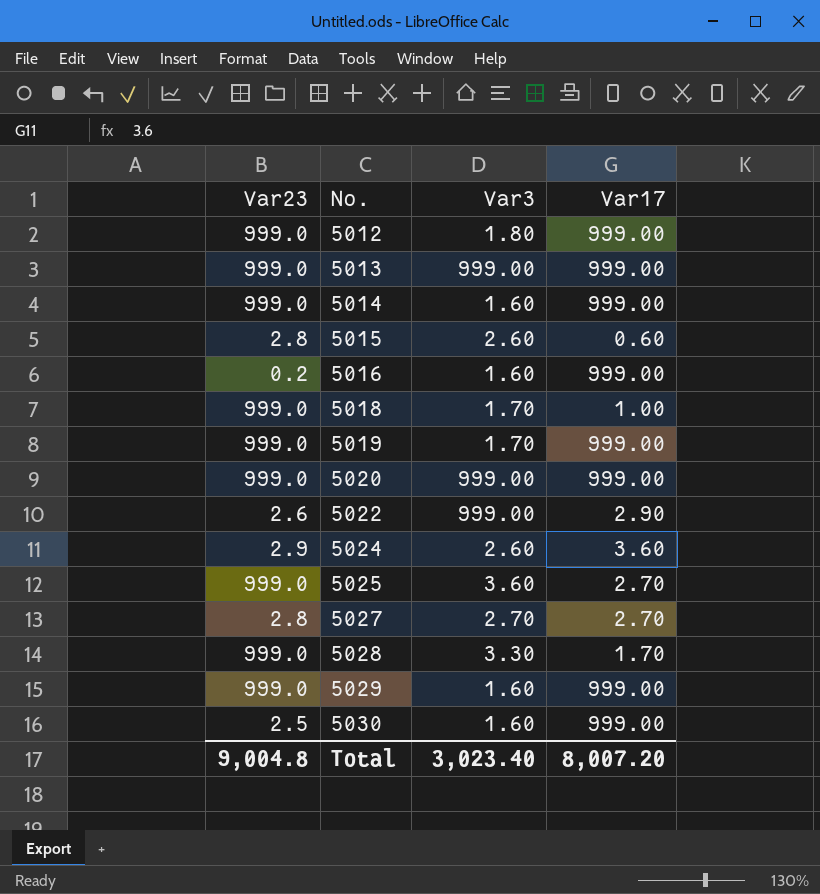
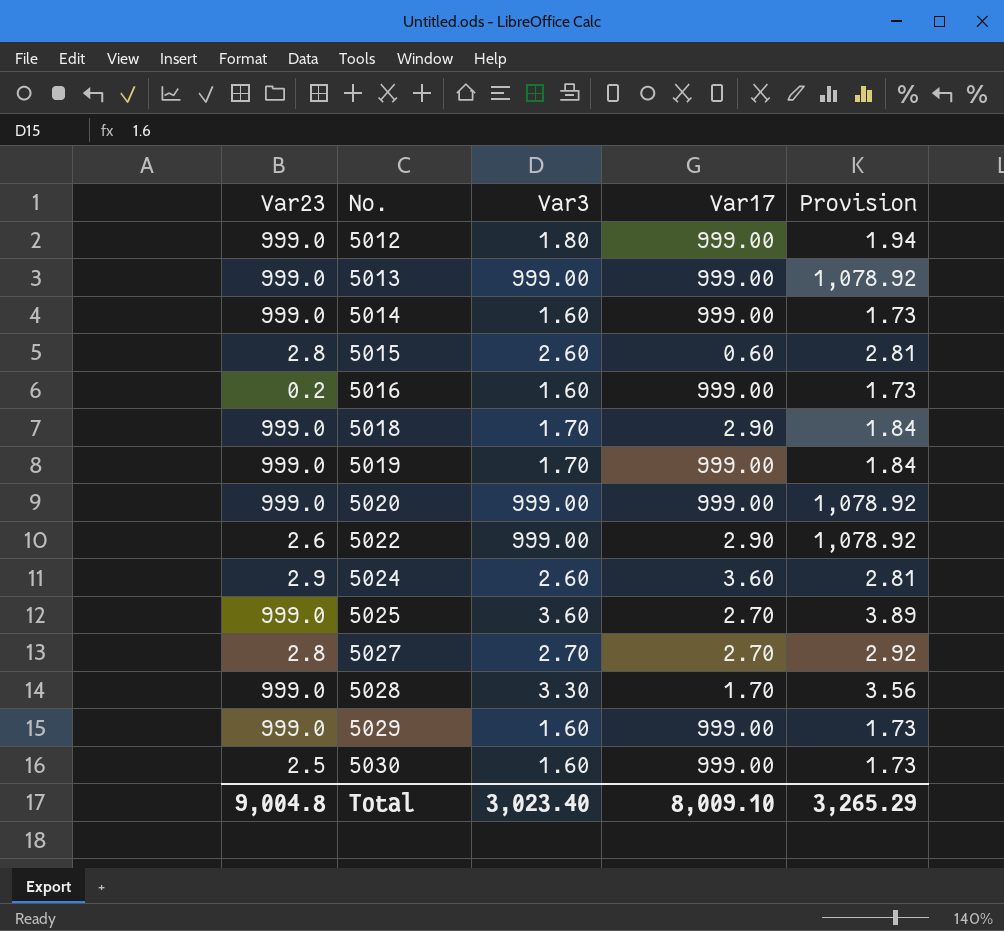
column Provision | formula: none -> [Var3] * 1.08
5018 | Var17: 1.00 -> 2.90
Total | Var17: 8,007.20 -> 8,009.10

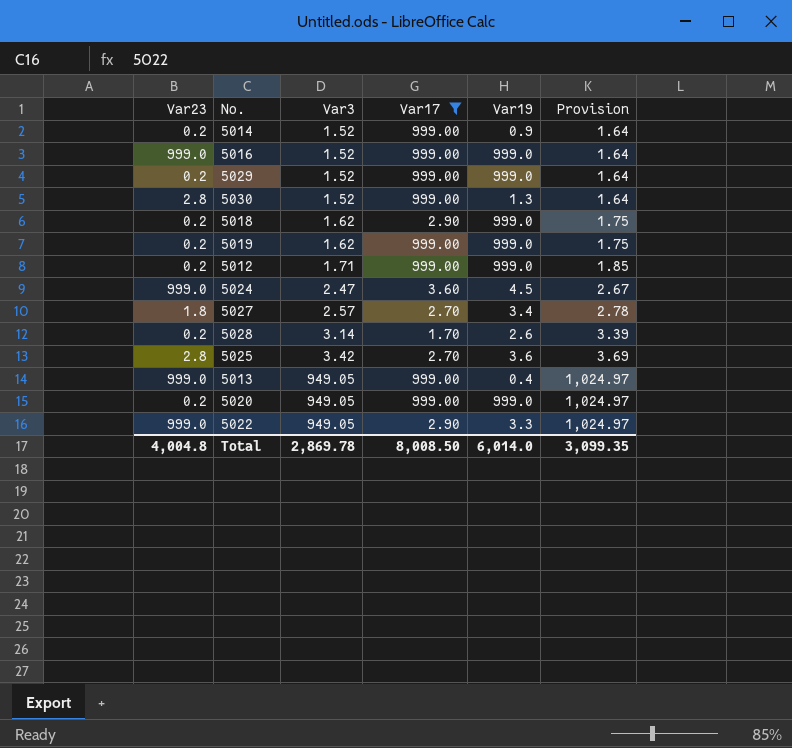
filter: none -> Var17 != 0.60
row order: No. ascending -> Var3 ascending
column Var19 | position: none -> 5
5014 | Var23: 999.0 -> 0.2
5014 | Var3: 1.60 -> 1.52
5014 | Provision: 1.73 -> 1.64
5016 | Var23: 0.2 -> 999.0
5016 | Var3: 1.60 -> 1.52
5016 | Provision: 1.73 -> 1.64
5029 | Var23: 999.0 -> 0.2
5029 | Var3: 1.60 -> 1.52
5029 | Provision: 1.73 -> 1.64
5030 | Var23: 2.5 -> 2.8
5030 | Var3: 1.60 -> 1.52
5030 | Provision: 1.73 -> 1.64
5018 | Var23: 999.0 -> 0.2
5018 | Var3: 1.70 -> 1.62
5018 | Provision: 1.84 -> 1.75
5019 | Var23: 999.0 -> 0.2
5019 | Var3: 1.70 -> 1.62
5019 | Provision: 1.84 -> 1.75
5012 | Var23: 999.0 -> 0.2
5012 | Var3: 1.80 -> 1.71
5012 | Provision: 1.94 -> 1.85
5024 | Var23: 2.9 -> 999.0
5024 | Var3: 2.60 -> 2.47
5024 | Provision: 2.81 -> 2.67
5027 | Var23: 2.8 -> 1.8
5027 | Var3: 2.70 -> 2.57
5027 | Provision: 2.92 -> 2.78
5028 | Var23: 999.0 -> 0.2
5028 | Var3: 3.30 -> 3.14
5028 | Provision: 3.56 -> 3.39
5025 | Var23: 999.0 -> 2.8
5025 | Var3: 3.60 -> 3.42
5025 | Provision: 3.89 -> 3.69
5013 | Var3: 999.00 -> 949.05
5013 | Provision: 1,078.92 -> 1,024.97
5020 | Var23: 999.0 -> 0.2
5020 | Var3: 999.00 -> 949.05
5020 | Provision: 1,078.92 -> 1,024.97
5022 | Var23: 2.6 -> 999.0
5022 | Var3: 999.00 -> 949.05
5022 | Provision: 1,078.92 -> 1,024.97
Total | Var23: 9,004.8 -> 4,004.8
Total | Var3: 3,023.40 -> 2,869.78
Total | Var17: 8,009.10 -> 8,008.50
Total | Provision: 3,265.29 -> 3,099.35

